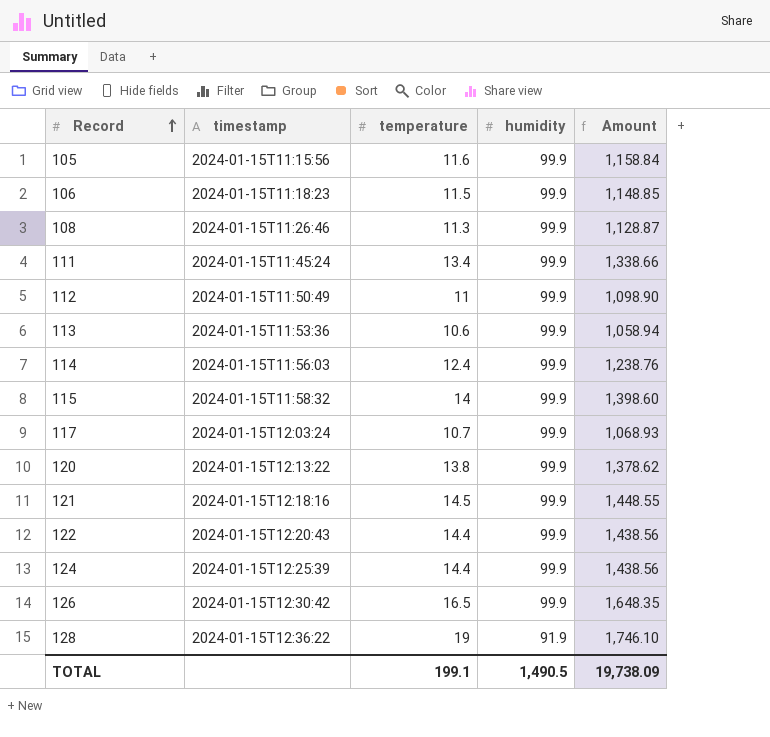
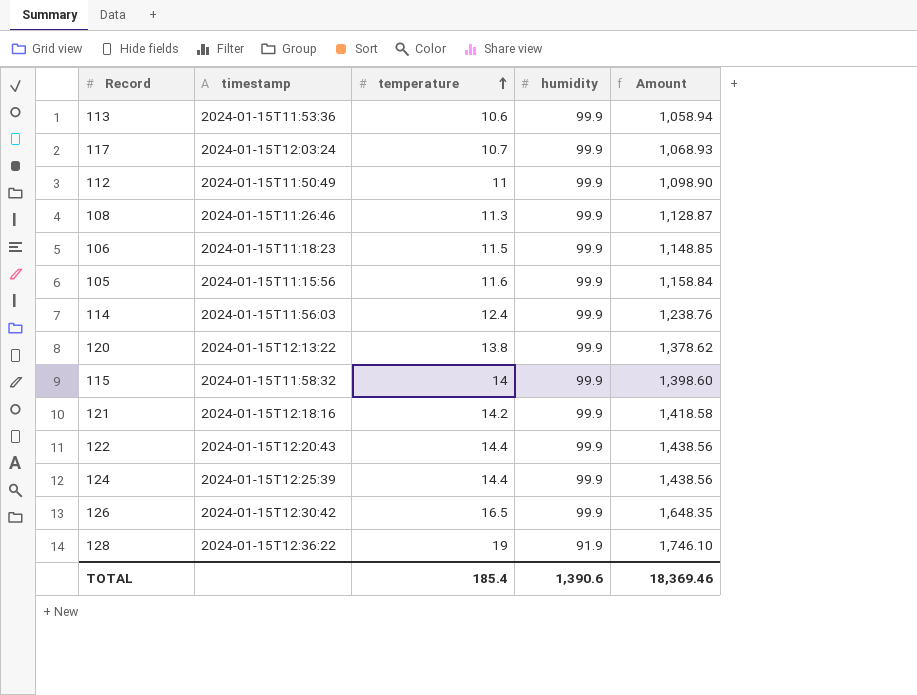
row order: Record ascending -> temperature ascending
row 111: 2024-01-15T11:45:24 | 13.4 | 99.9 | 1,338.66 -> none
121 | temperature: 14.5 -> 14.2
121 | Amount: 1,448.55 -> 1,418.58
TOTAL | temperature: 199.1 -> 185.4
TOTAL | humidity: 1,490.5 -> 1,390.6
TOTAL | Amount: 19,738.09 -> 18,369.46

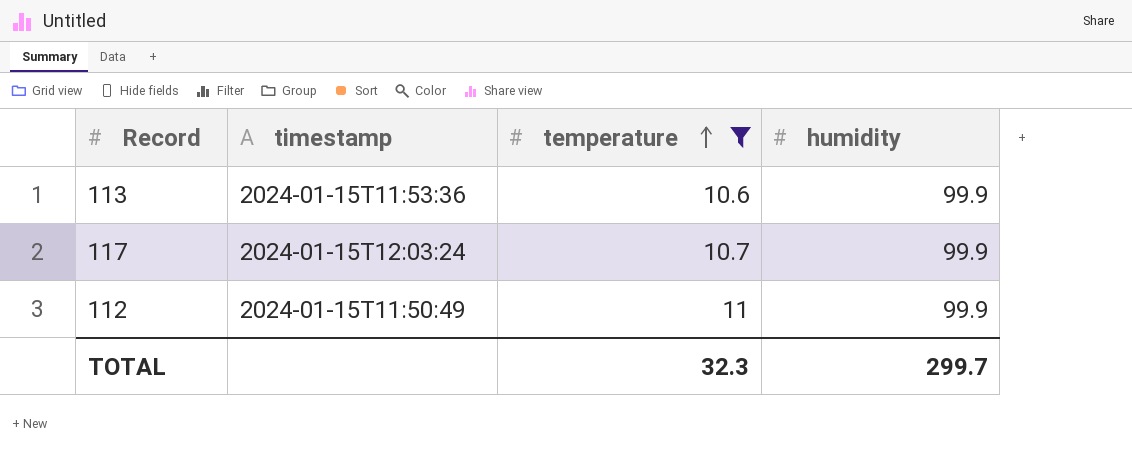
filter: none -> temperature <= 11
column Amount | formula: [temperature] * [humidity] -> none
TOTAL | temperature: 185.4 -> 32.3
TOTAL | humidity: 1,390.6 -> 299.7

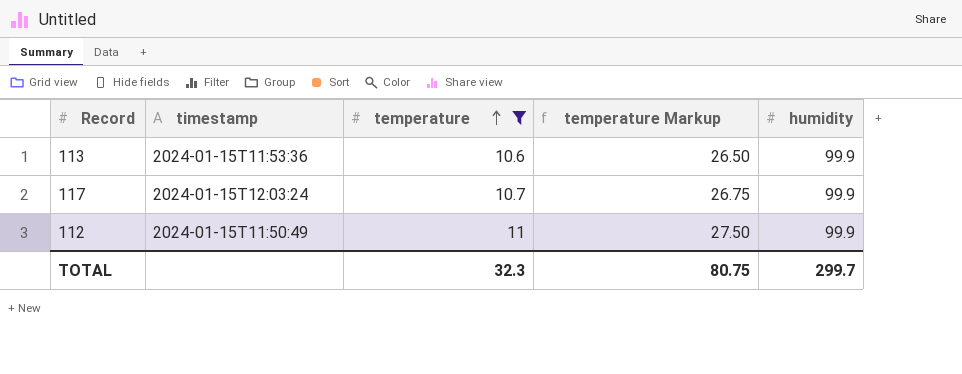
column temperature Markup | formula: none -> [temperature] * 2.5

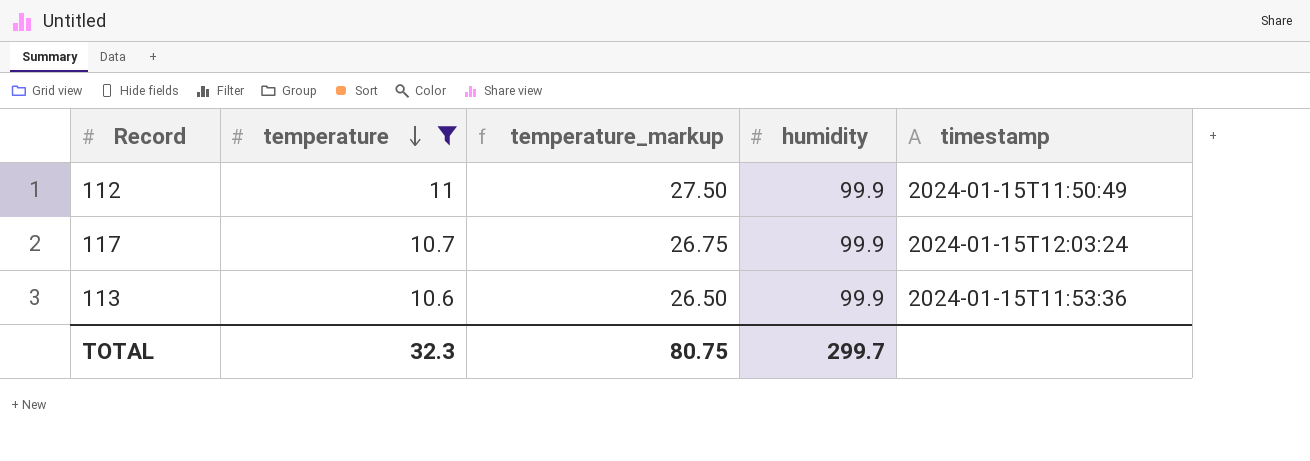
row order: temperature ascending -> temperature descending
column name: temperature Markup -> temperature_markup
column timestamp | position: 2 -> 5

